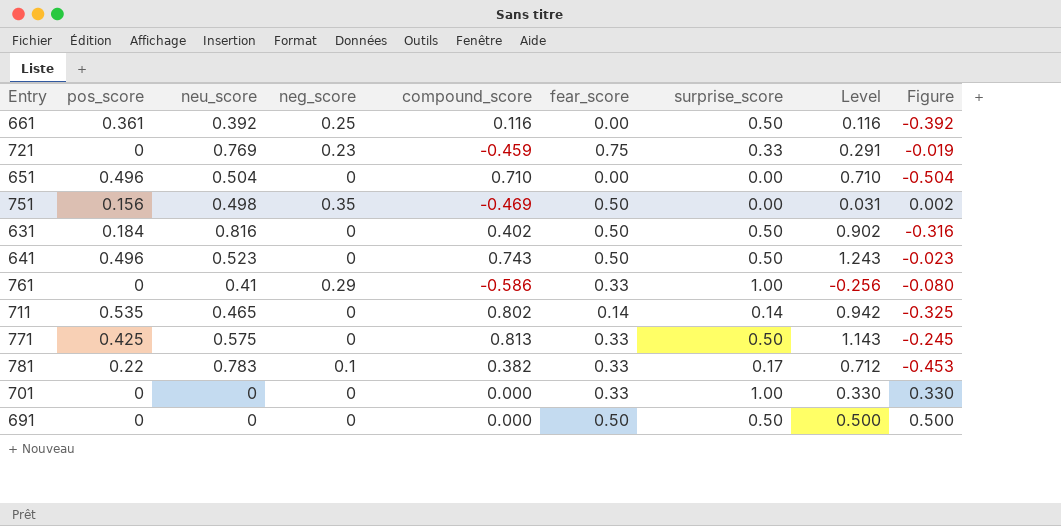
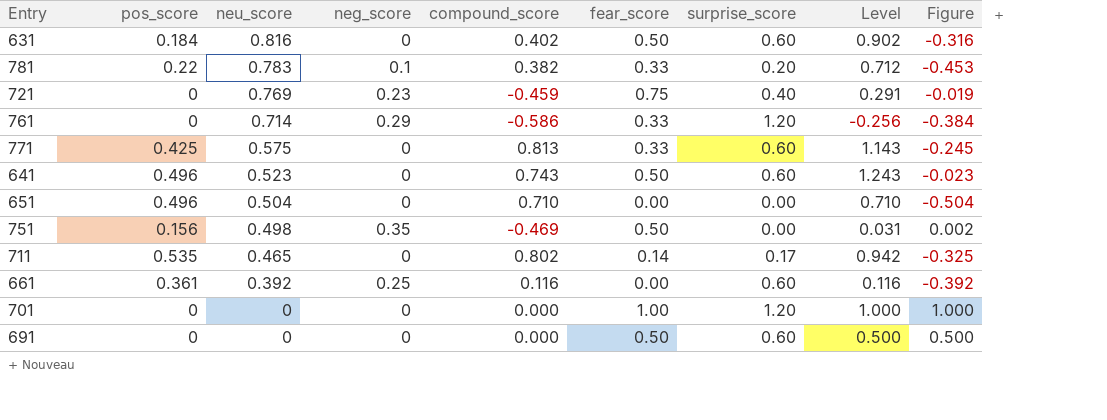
row order: none -> neu_score descending
631 | surprise_score: 0.50 -> 0.60
781 | surprise_score: 0.17 -> 0.20
721 | surprise_score: 0.33 -> 0.40
761 | neu_score: 0.41 -> 0.714
761 | surprise_score: 1.00 -> 1.20
761 | Figure: -0.080 -> -0.384
771 | surprise_score: 0.50 -> 0.60
641 | surprise_score: 0.50 -> 0.60
711 | surprise_score: 0.14 -> 0.17
661 | surprise_score: 0.50 -> 0.60
701 | fear_score: 0.33 -> 1.00
701 | surprise_score: 1.00 -> 1.20
701 | Level: 0.330 -> 1.000
701 | Figure: 0.330 -> 1.000
691 | surprise_score: 0.50 -> 0.60

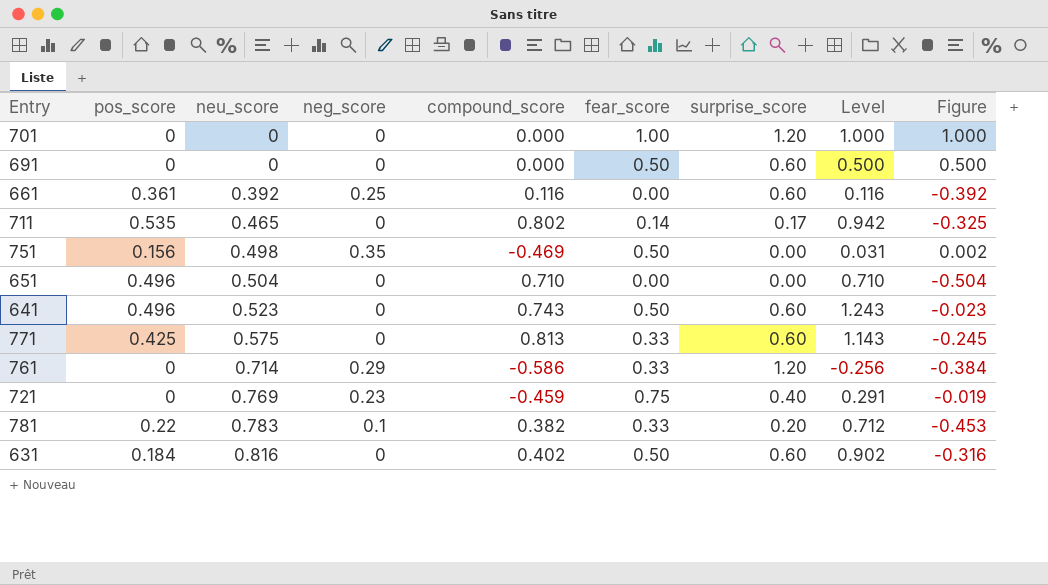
row order: neu_score descending -> neu_score ascending

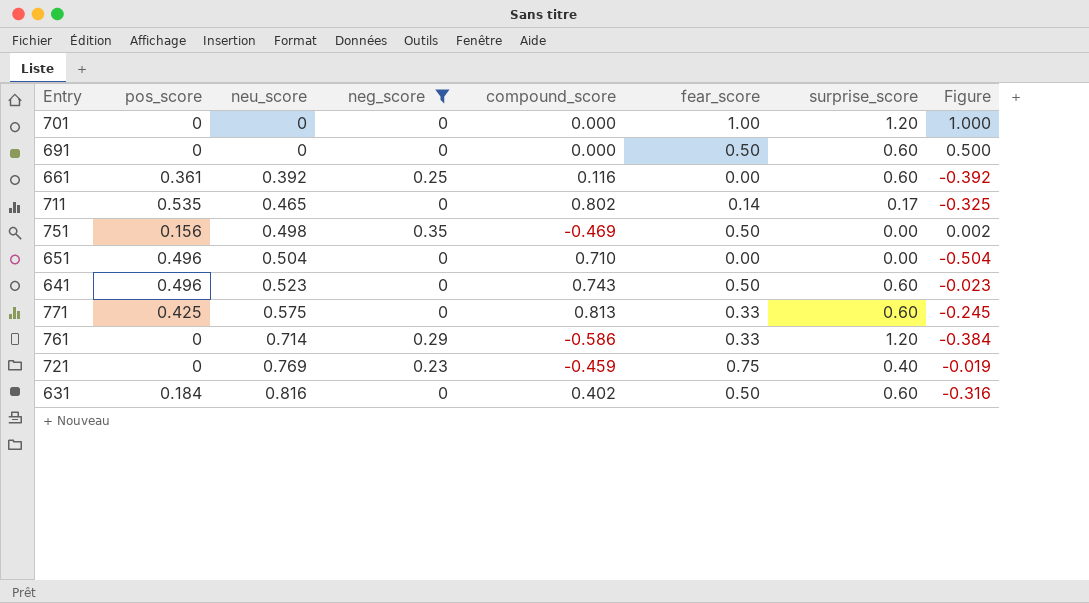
filter: none -> neg_score != 0.1
column Level | formula: [compound_score] + [fear_score] -> none

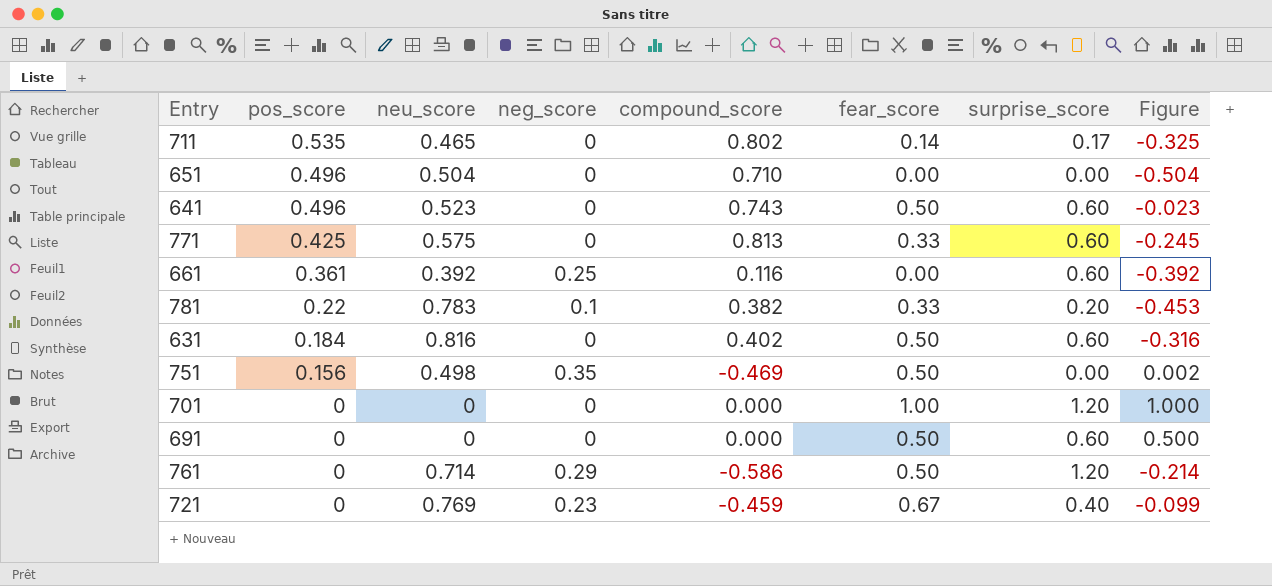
filter: neg_score != 0.1 -> none
row order: neu_score ascending -> pos_score descending
761 | fear_score: 0.33 -> 0.50
761 | Figure: -0.384 -> -0.214
721 | fear_score: 0.75 -> 0.67
721 | Figure: -0.019 -> -0.099

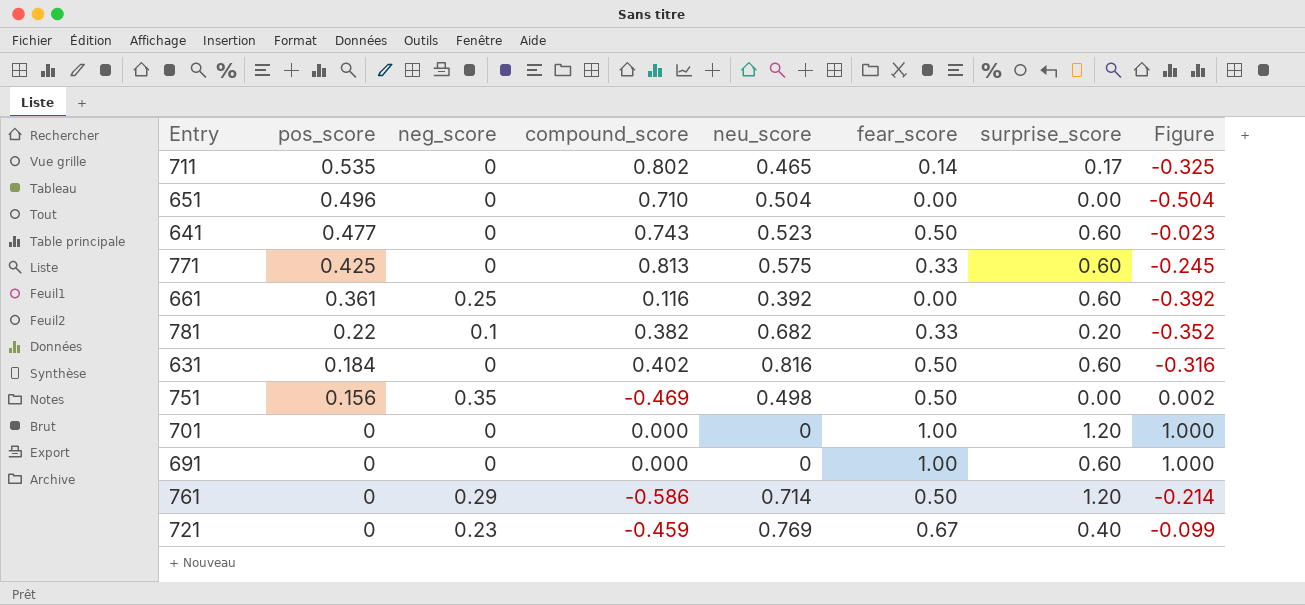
column neu_score | position: 3 -> 5
641 | pos_score: 0.496 -> 0.477
781 | neu_score: 0.783 -> 0.682
781 | Figure: -0.453 -> -0.352
691 | fear_score: 0.50 -> 1.00
691 | Figure: 0.500 -> 1.000

